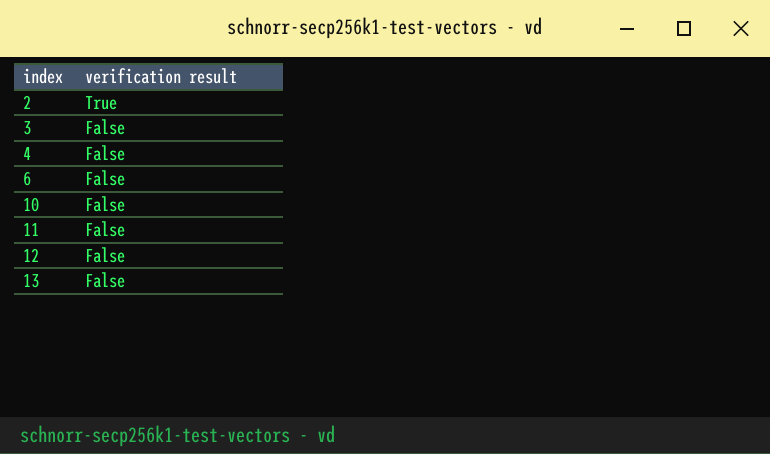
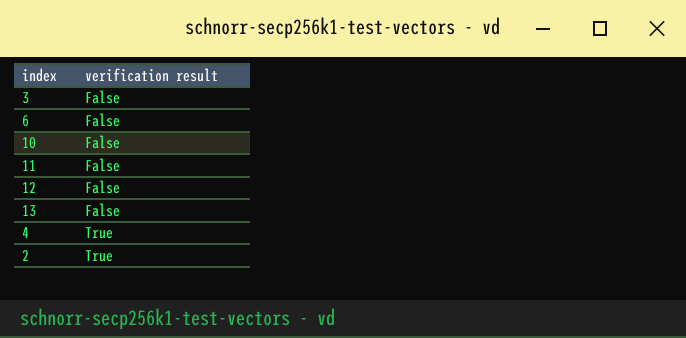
row order: index ascending -> verification result ascending
4 | verification result: False -> True

